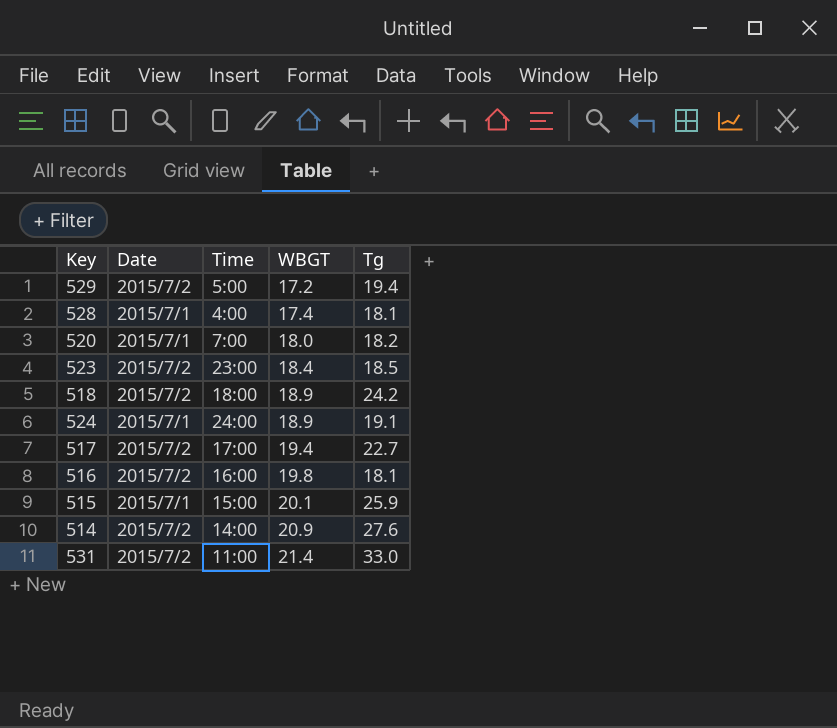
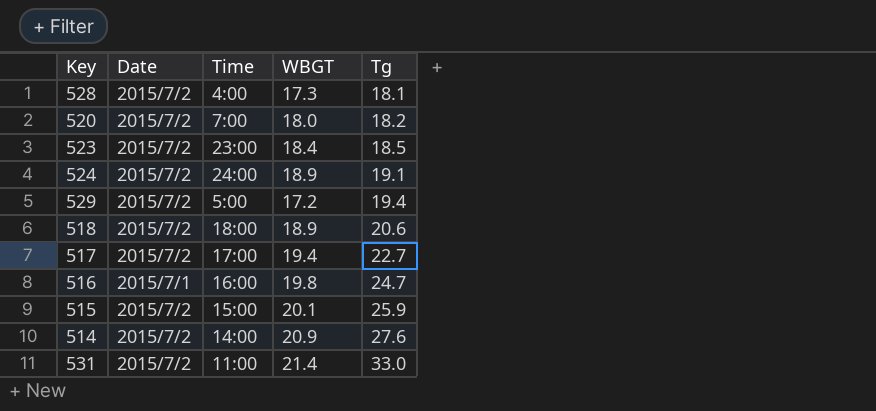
row order: WBGT ascending -> Tg ascending
528 | Date: 2015/7/1 -> 2015/7/2
528 | WBGT: 17.4 -> 17.3
520 | Date: 2015/7/1 -> 2015/7/2
524 | Date: 2015/7/1 -> 2015/7/2
518 | Tg: 24.2 -> 20.6
516 | Date: 2015/7/2 -> 2015/7/1
516 | Tg: 18.1 -> 24.7
515 | Date: 2015/7/1 -> 2015/7/2

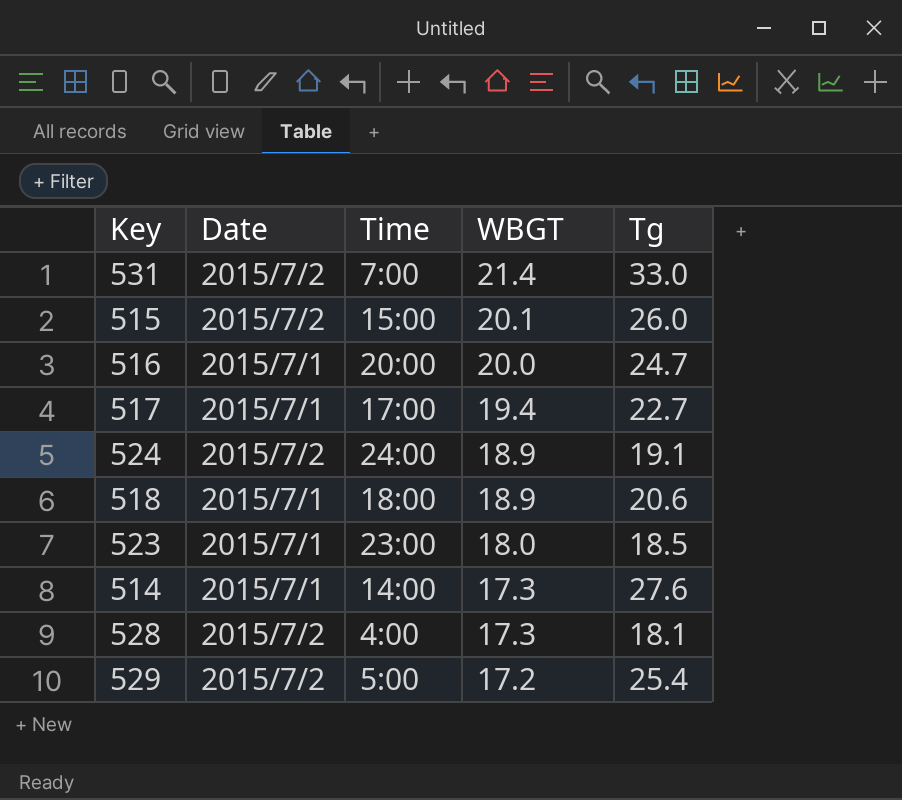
row order: Tg ascending -> WBGT descending
row 520: 2015/7/2 | 7:00 | 18.0 | 18.2 -> none
531 | Time: 11:00 -> 7:00
515 | Tg: 25.9 -> 26.0
516 | Time: 16:00 -> 20:00
516 | WBGT: 19.8 -> 20.0
517 | Date: 2015/7/2 -> 2015/7/1
518 | Date: 2015/7/2 -> 2015/7/1
523 | Date: 2015/7/2 -> 2015/7/1
523 | WBGT: 18.4 -> 18.0
514 | Date: 2015/7/2 -> 2015/7/1
514 | WBGT: 20.9 -> 17.3
529 | Tg: 19.4 -> 25.4

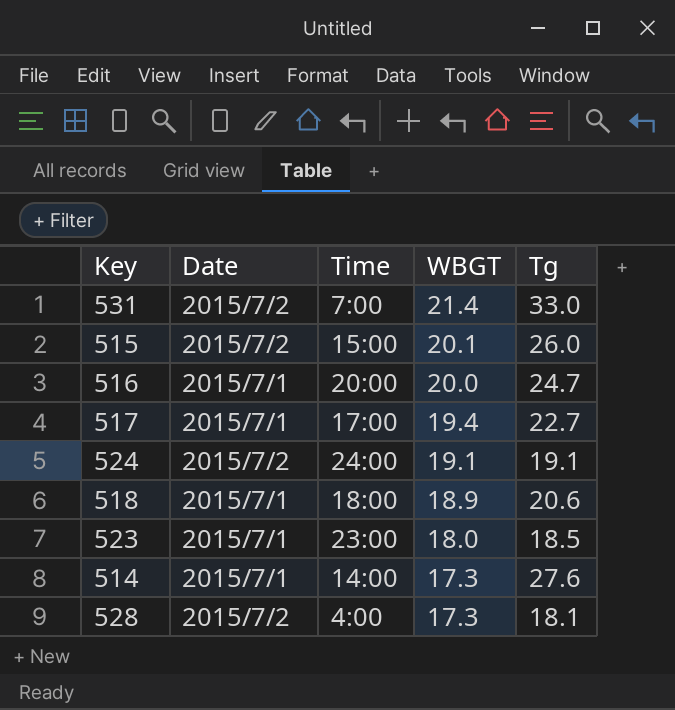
row 529: 2015/7/2 | 5:00 | 17.2 | 25.4 -> none
524 | WBGT: 18.9 -> 19.1

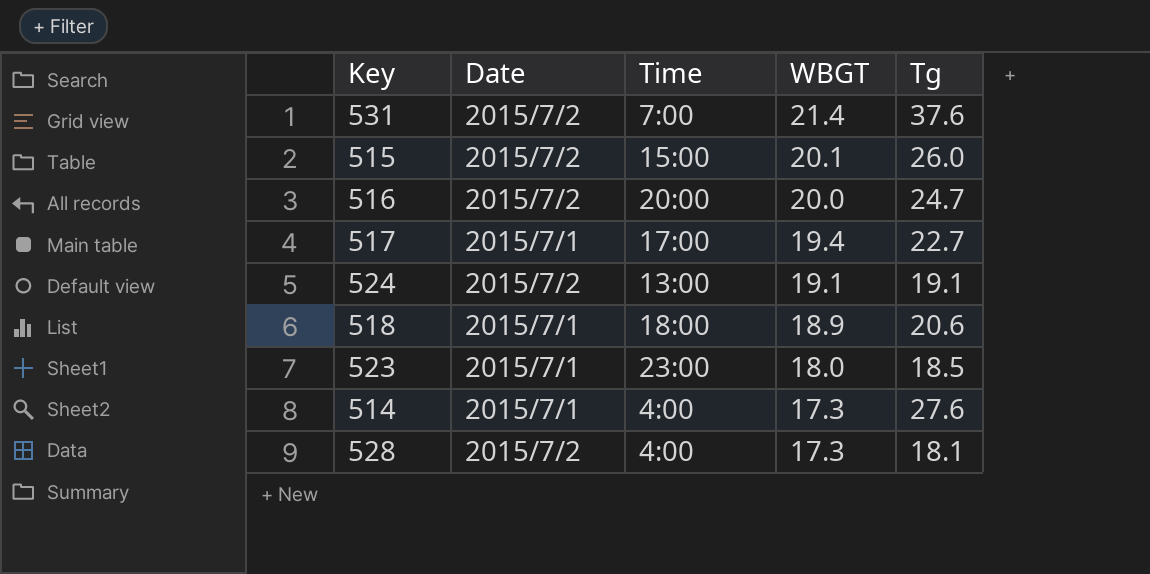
531 | Tg: 33.0 -> 37.6
516 | Date: 2015/7/1 -> 2015/7/2
524 | Time: 24:00 -> 13:00
514 | Time: 14:00 -> 4:00

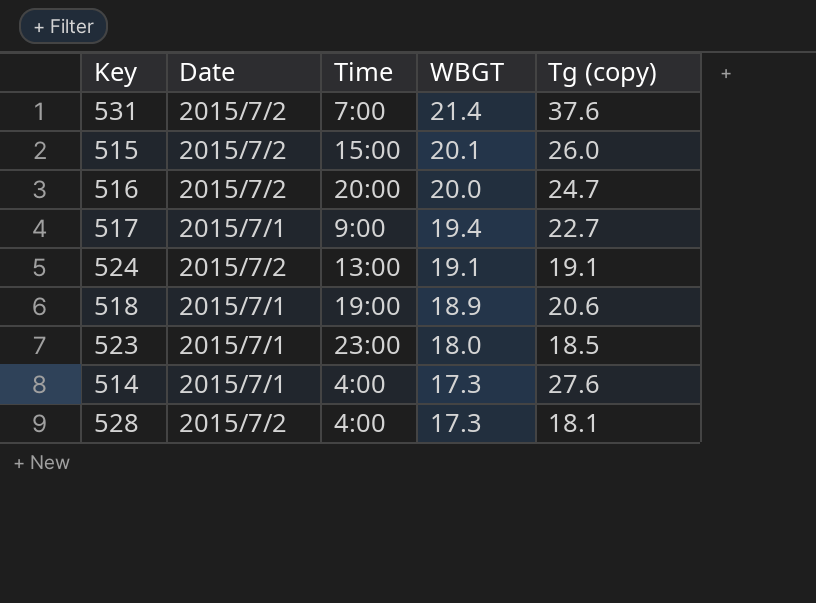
column name: Tg -> Tg (copy)
517 | Time: 17:00 -> 9:00
518 | Time: 18:00 -> 19:00

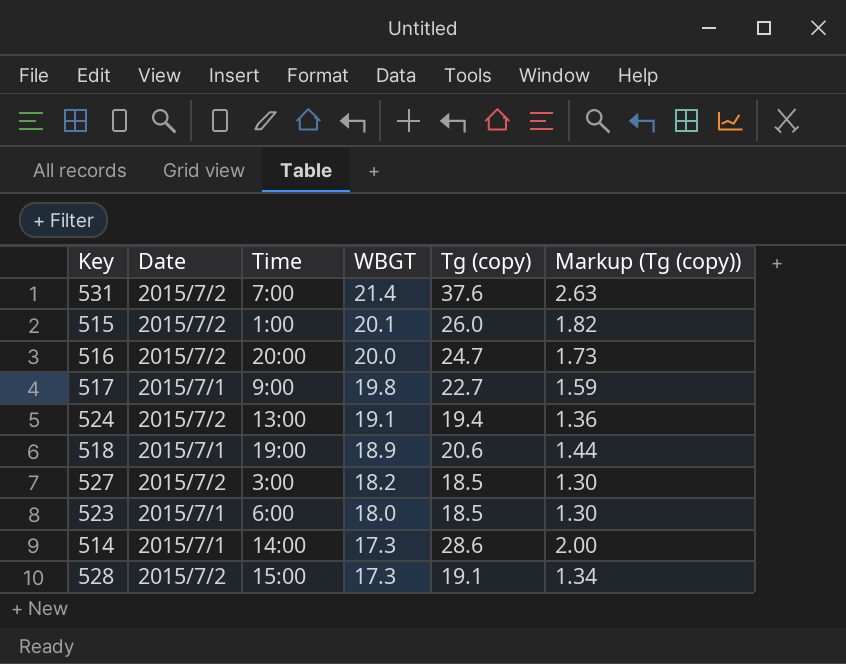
column Markup (Tg (copy)) | formula: none -> [Tg (copy)] * 0.07
515 | Time: 15:00 -> 1:00
517 | WBGT: 19.4 -> 19.8
524 | Tg (copy): 19.1 -> 19.4
row 527: none -> 2015/7/2 | 3:00 | 18.2 | 18.5 | 1.30
523 | Time: 23:00 -> 6:00
514 | Time: 4:00 -> 14:00
514 | Tg (copy): 27.6 -> 28.6
528 | Time: 4:00 -> 15:00
528 | Tg (copy): 18.1 -> 19.1

